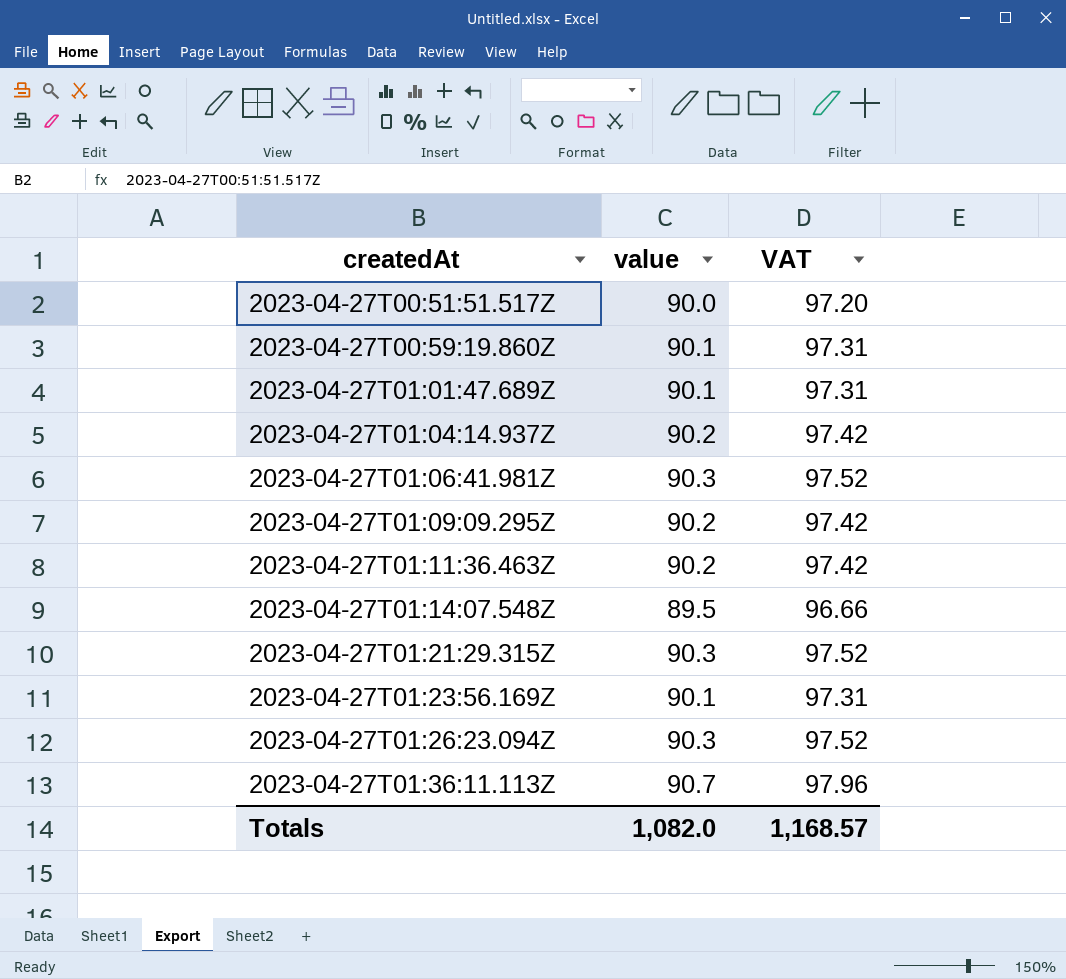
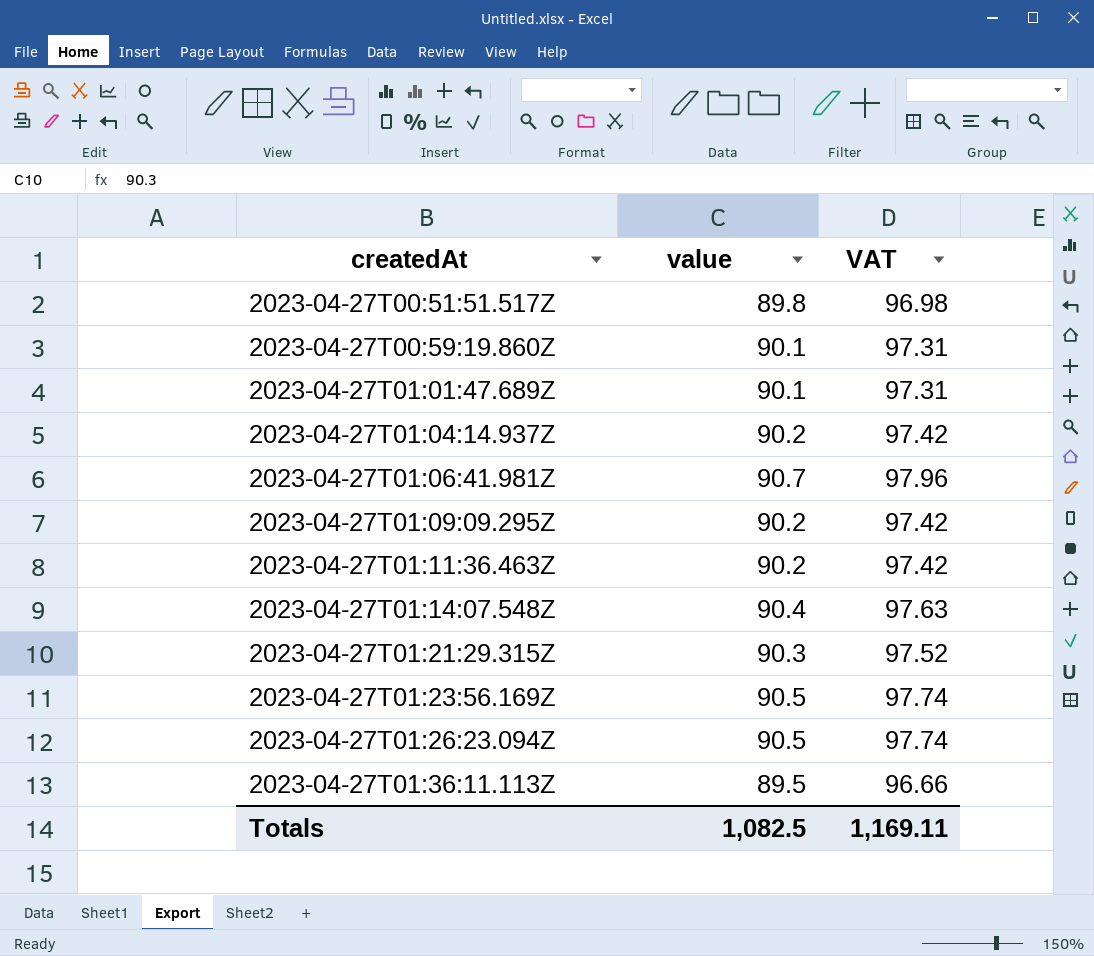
2023-04-27T00:51:51.517Z | value: 90.0 -> 89.8
2023-04-27T00:51:51.517Z | VAT: 97.20 -> 96.98
2023-04-27T01:06:41.981Z | value: 90.3 -> 90.7
2023-04-27T01:06:41.981Z | VAT: 97.52 -> 97.96
2023-04-27T01:14:07.548Z | value: 89.5 -> 90.4
2023-04-27T01:14:07.548Z | VAT: 96.66 -> 97.63
2023-04-27T01:23:56.169Z | value: 90.1 -> 90.5
2023-04-27T01:23:56.169Z | VAT: 97.31 -> 97.74
2023-04-27T01:26:23.094Z | value: 90.3 -> 90.5
2023-04-27T01:26:23.094Z | VAT: 97.52 -> 97.74
2023-04-27T01:36:11.113Z | value: 90.7 -> 89.5
2023-04-27T01:36:11.113Z | VAT: 97.96 -> 96.66
Totals | value: 1,082.0 -> 1,082.5
Totals | VAT: 1,168.57 -> 1,169.11

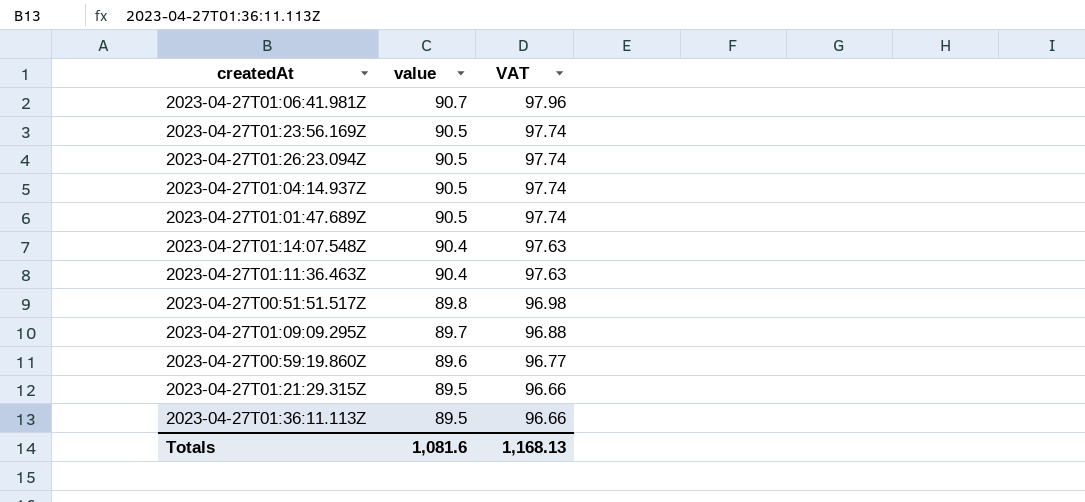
row order: createdAt ascending -> value descending
2023-04-27T01:04:14.937Z | value: 90.2 -> 90.5
2023-04-27T01:04:14.937Z | VAT: 97.42 -> 97.74
2023-04-27T01:01:47.689Z | value: 90.1 -> 90.5
2023-04-27T01:01:47.689Z | VAT: 97.31 -> 97.74
2023-04-27T01:11:36.463Z | value: 90.2 -> 90.4
2023-04-27T01:11:36.463Z | VAT: 97.42 -> 97.63
2023-04-27T01:09:09.295Z | value: 90.2 -> 89.7
2023-04-27T01:09:09.295Z | VAT: 97.42 -> 96.88
2023-04-27T00:59:19.860Z | value: 90.1 -> 89.6
2023-04-27T00:59:19.860Z | VAT: 97.31 -> 96.77
2023-04-27T01:21:29.315Z | value: 90.3 -> 89.5
2023-04-27T01:21:29.315Z | VAT: 97.52 -> 96.66
Totals | value: 1,082.5 -> 1,081.6
Totals | VAT: 1,169.11 -> 1,168.13

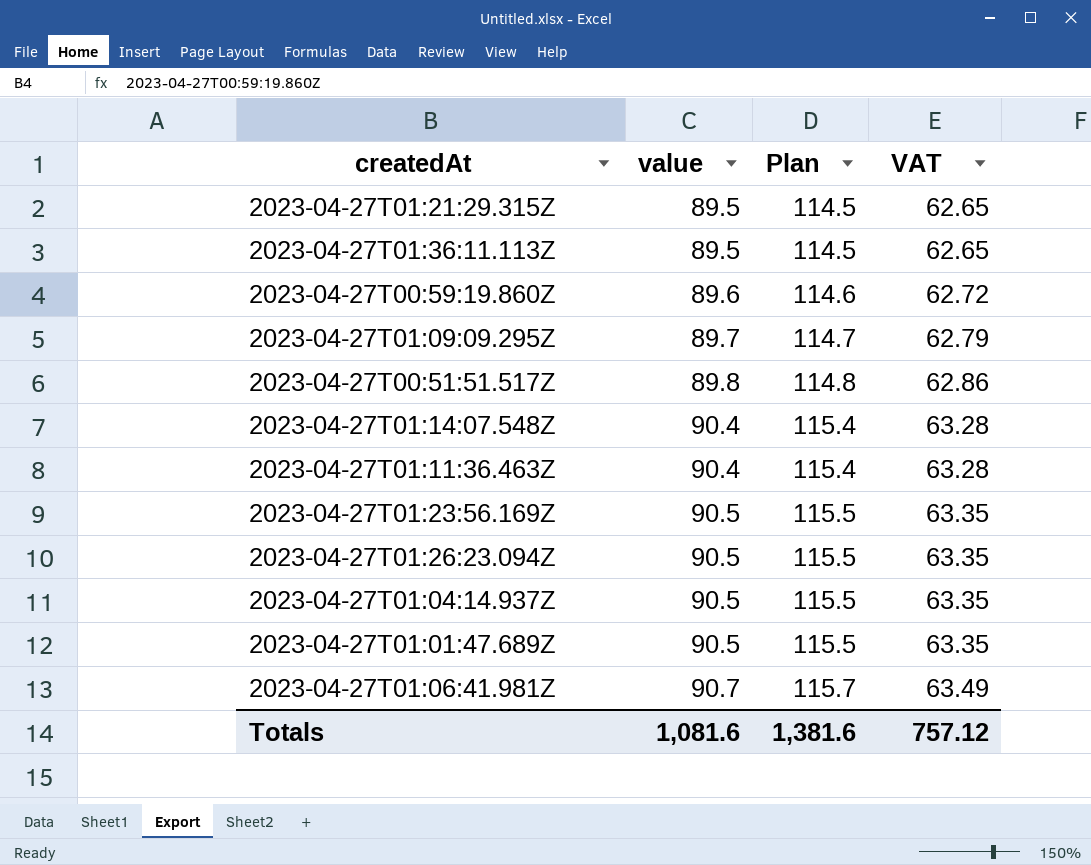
row order: value descending -> value ascending
column Plan | formula: none -> [value] + 25
column VAT | formula: [value] * 1.08 -> [value] * 0.7
Totals | VAT: 1,168.13 -> 757.12

